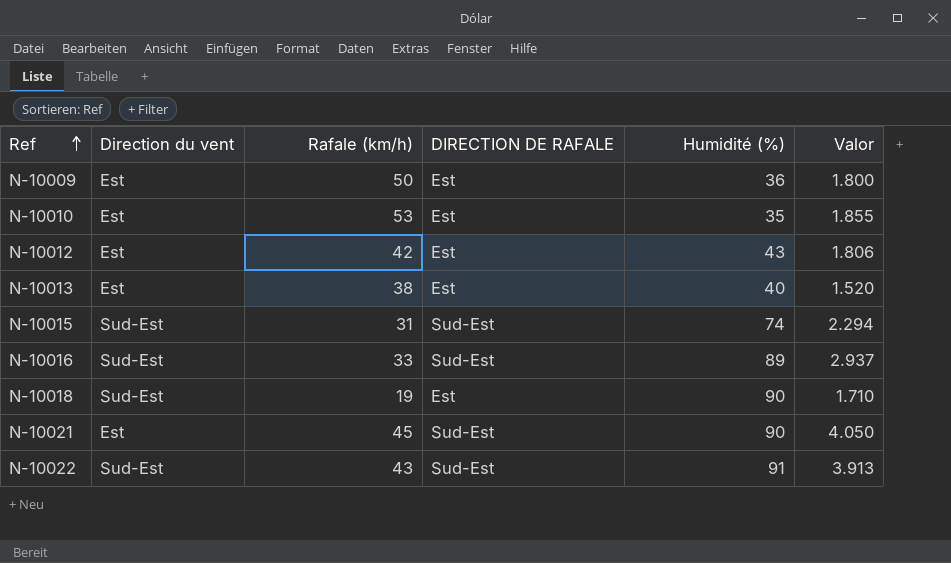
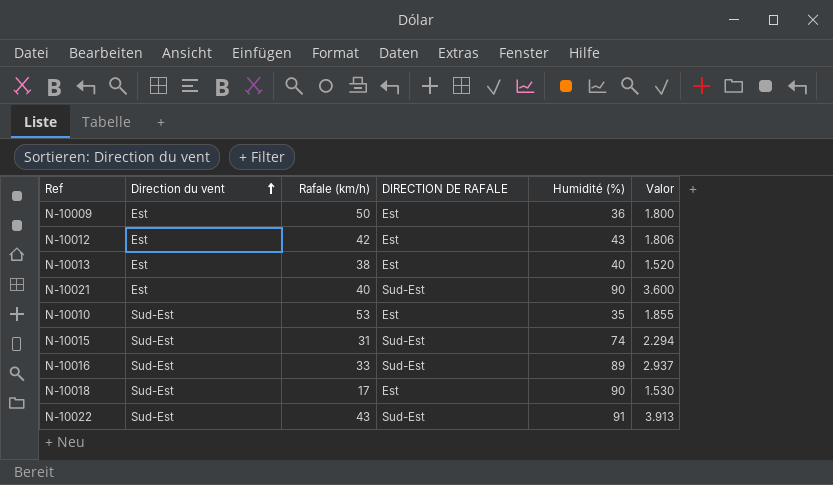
row order: Ref ascending -> Direction du vent ascending
N-10021 | Rafale (km/h): 45 -> 40
N-10021 | Valor: 4.050 -> 3.600
N-10010 | Direction du vent: Est -> Sud-Est
N-10018 | Rafale (km/h): 19 -> 17
N-10018 | Valor: 1.710 -> 1.530

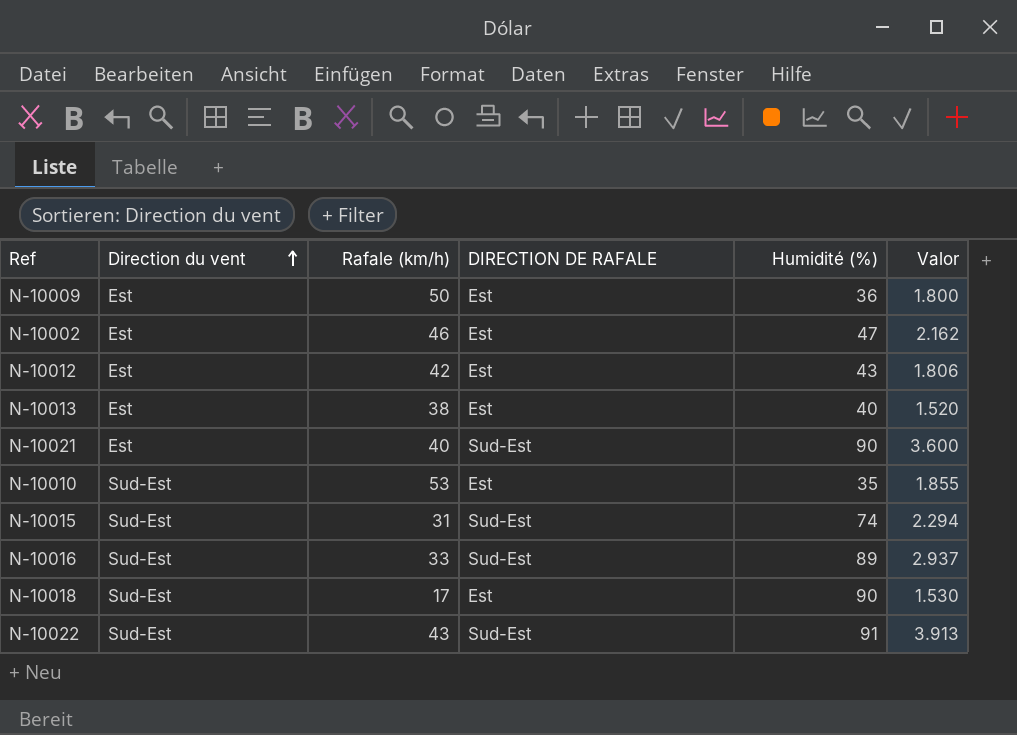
row N-10002: none -> Est | 46 | Est | 47 | 2.162

